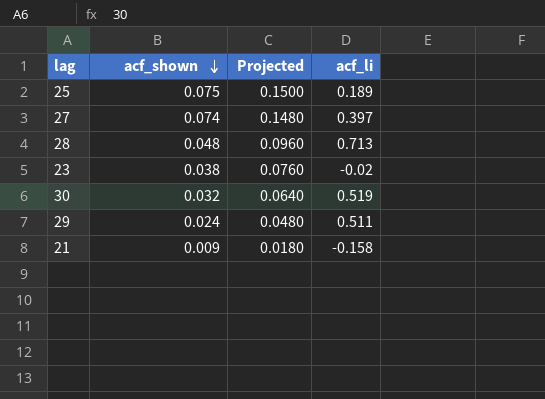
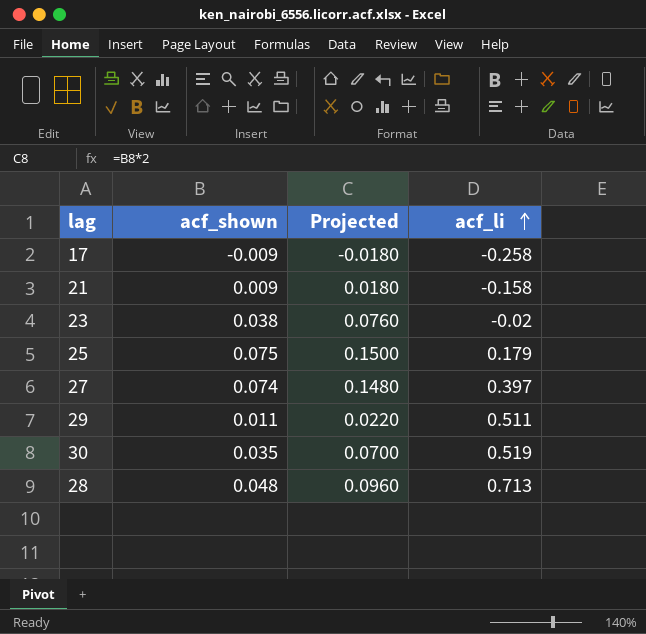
row order: acf_shown descending -> acf_li ascending
row 17: none -> -0.009 | -0.0180 | -0.258
25 | acf_li: 0.189 -> 0.179
29 | acf_shown: 0.024 -> 0.011
29 | Projected: 0.0480 -> 0.0220
30 | acf_shown: 0.032 -> 0.035
30 | Projected: 0.0640 -> 0.0700

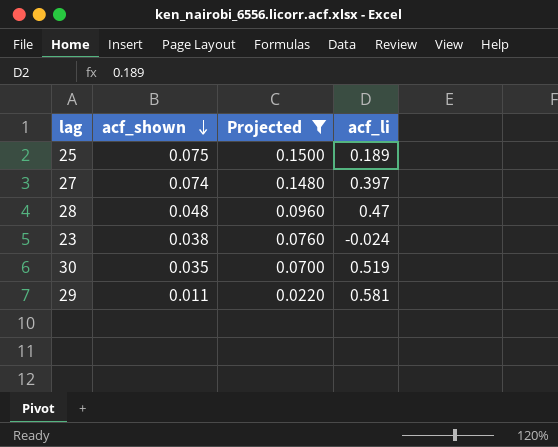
filter: none -> Projected >= 0.0220
row order: acf_li ascending -> acf_shown descending
25 | acf_li: 0.179 -> 0.189
28 | acf_li: 0.713 -> 0.47
23 | acf_li: -0.02 -> -0.024
29 | acf_li: 0.511 -> 0.581

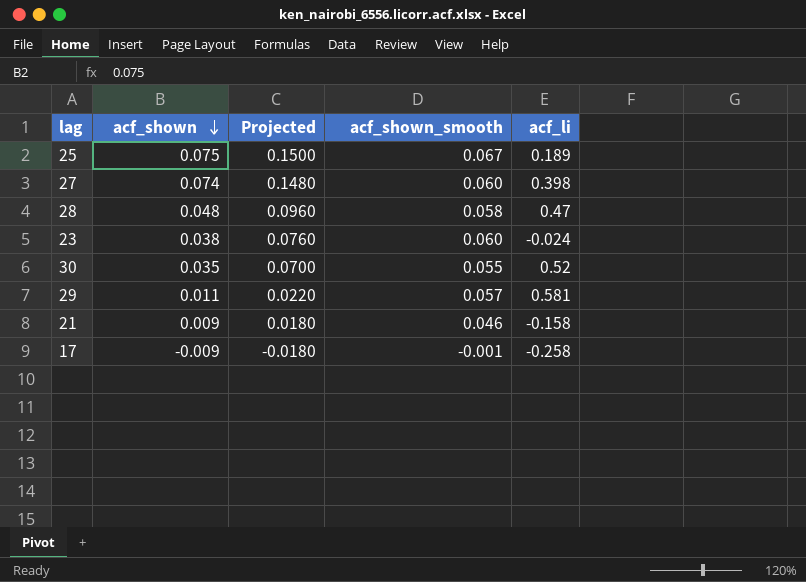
filter: Projected >= 0.0220 -> none
column acf_shown_smooth | position: none -> 4
27 | acf_li: 0.397 -> 0.398
30 | acf_li: 0.519 -> 0.52

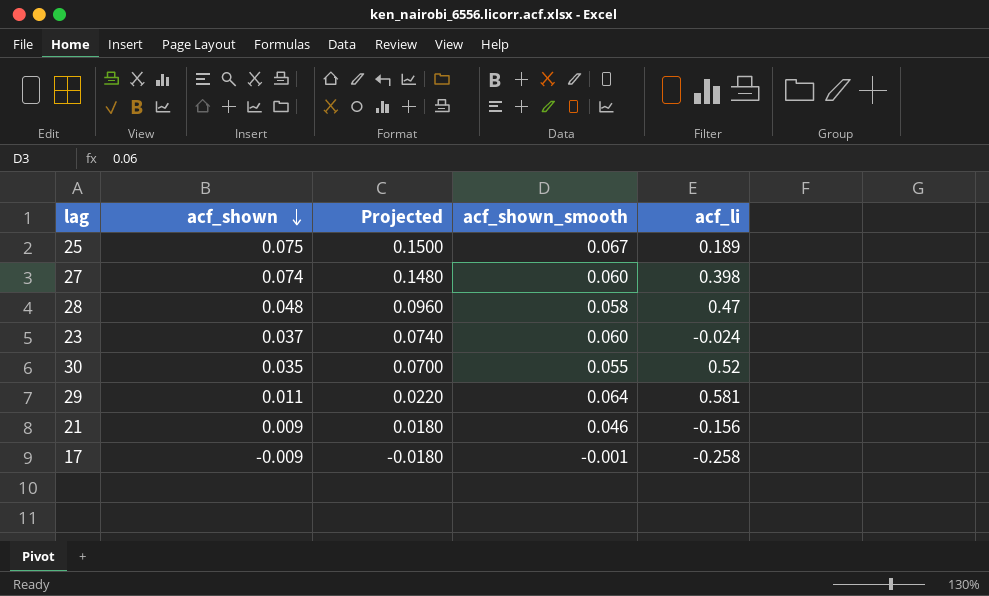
23 | acf_shown: 0.038 -> 0.037
23 | Projected: 0.0760 -> 0.0740
29 | acf_shown_smooth: 0.057 -> 0.064
21 | acf_li: -0.158 -> -0.156

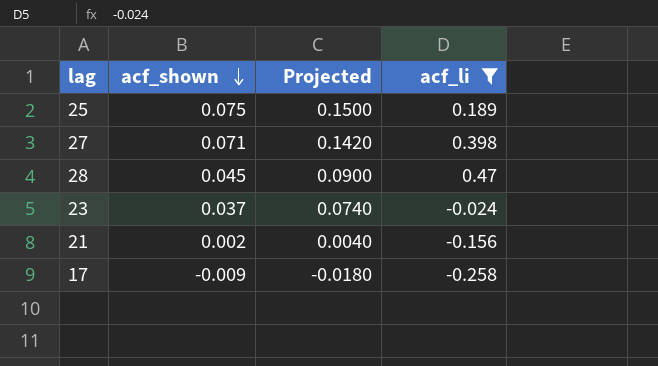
filter: none -> acf_li <= 0.47
column acf_shown_smooth | position: 4 -> none
27 | acf_shown: 0.074 -> 0.071
27 | Projected: 0.1480 -> 0.1420
28 | acf_shown: 0.048 -> 0.045
28 | Projected: 0.0960 -> 0.0900
21 | acf_shown: 0.009 -> 0.002
21 | Projected: 0.0180 -> 0.0040

